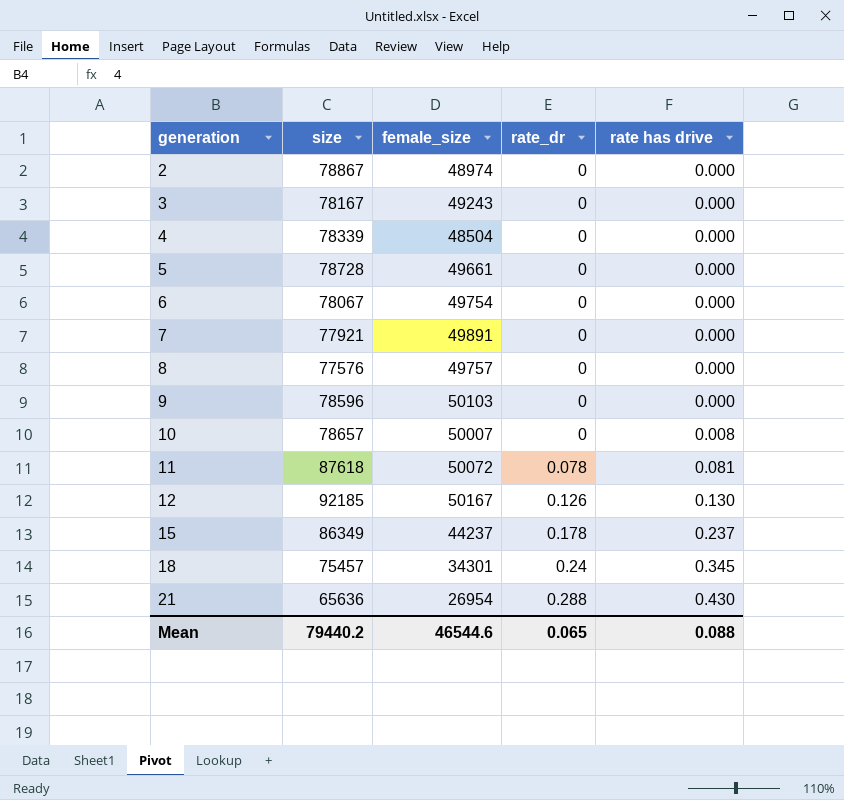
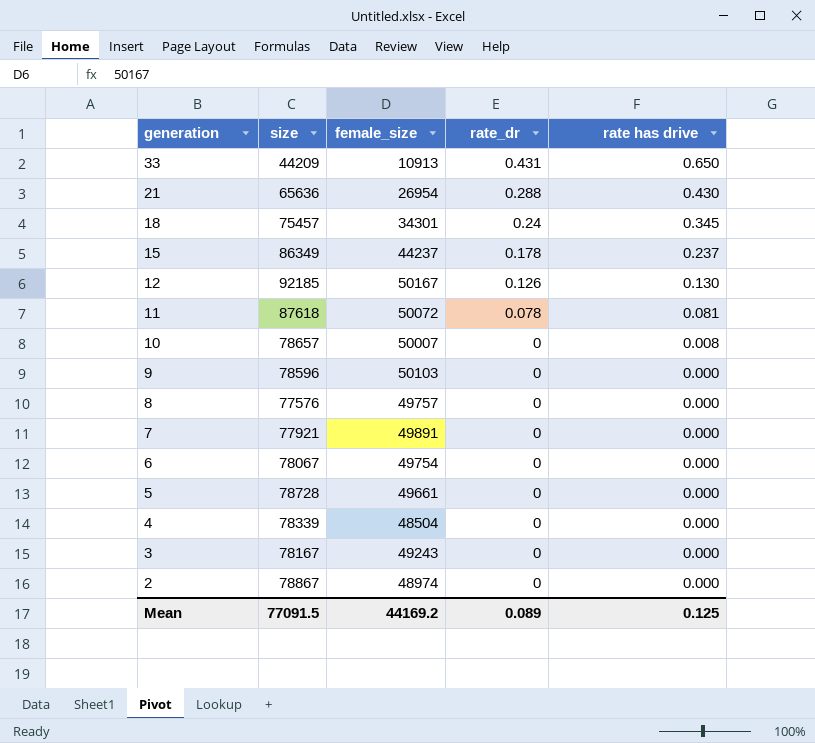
row order: generation ascending -> generation descending
row 33: none -> 44209 | 10913 | 0.431 | 0.650
Mean | size: 79440.2 -> 77091.5
Mean | female_size: 46544.6 -> 44169.2
Mean | rate_dr: 0.065 -> 0.089
Mean | rate has drive: 0.088 -> 0.125

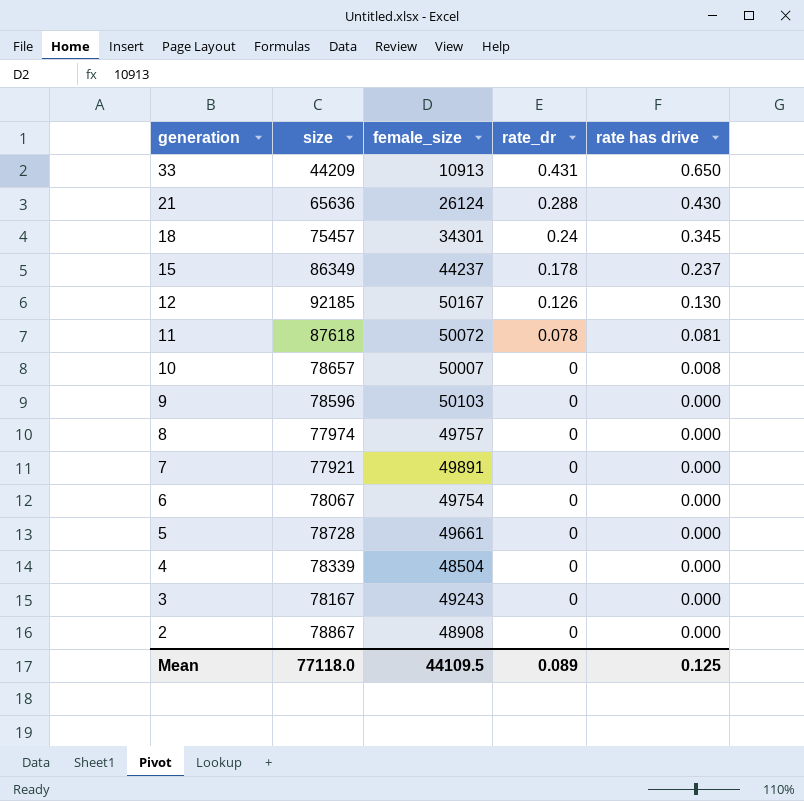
21 | female_size: 26954 -> 26124
8 | size: 77576 -> 77974
2 | female_size: 48974 -> 48908
Mean | size: 77091.5 -> 77118.0
Mean | female_size: 44169.2 -> 44109.5

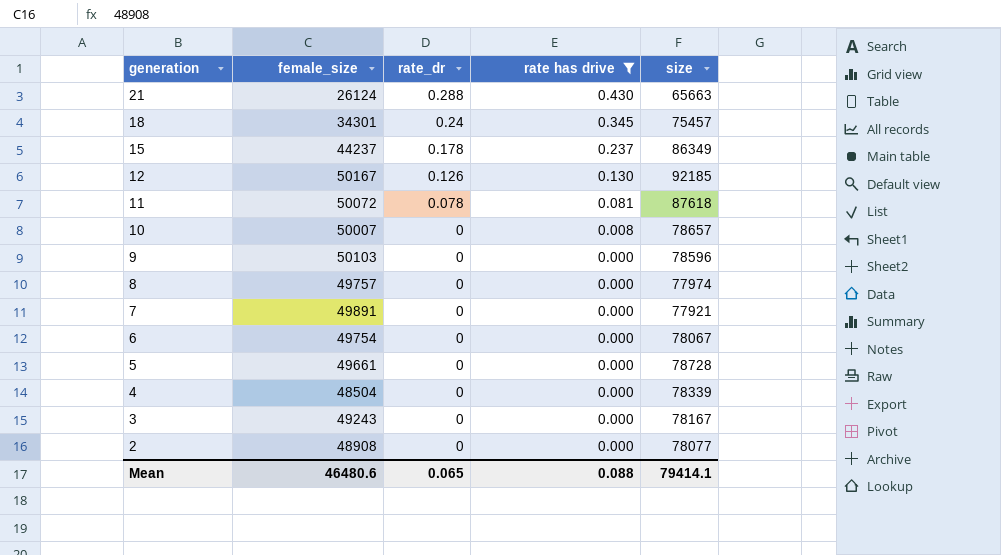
filter: none -> rate has drive != 0.650
column size | position: 2 -> 5
21 | size: 65636 -> 65663
2 | size: 78867 -> 78077
Mean | female_size: 44109.5 -> 46480.6
Mean | rate_dr: 0.089 -> 0.065
Mean | rate has drive: 0.125 -> 0.088
Mean | size: 77118.0 -> 79414.1

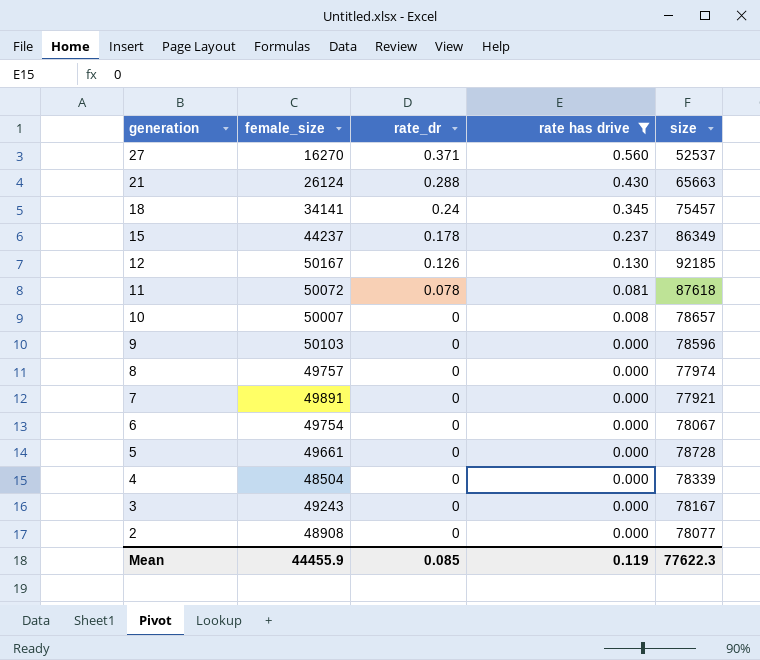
row 27: none -> 16270 | 0.371 | 0.560 | 52537
18 | female_size: 34301 -> 34141
Mean | female_size: 46480.6 -> 44455.9
Mean | rate_dr: 0.065 -> 0.085
Mean | rate has drive: 0.088 -> 0.119
Mean | size: 79414.1 -> 77622.3

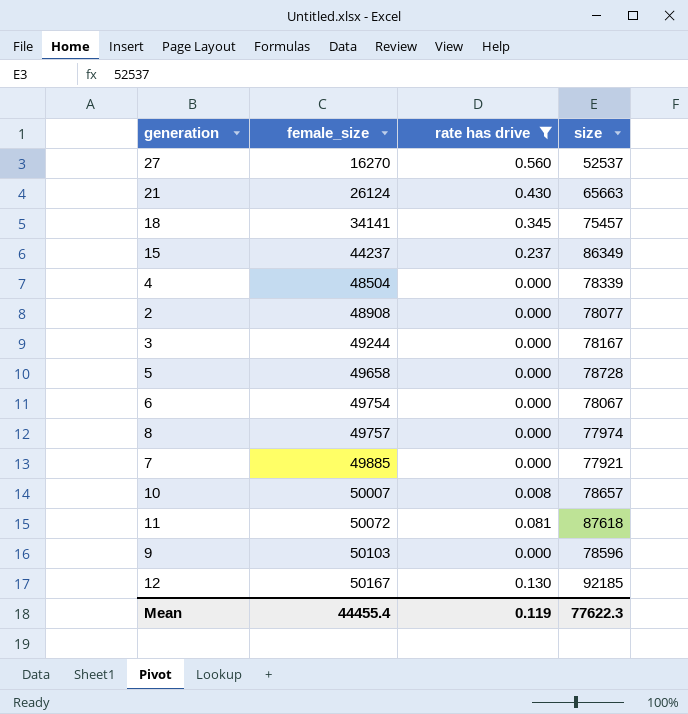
row order: generation descending -> female_size ascending
column rate_dr | position: 3 -> none
3 | female_size: 49243 -> 49244
5 | female_size: 49661 -> 49658
7 | female_size: 49891 -> 49885
Mean | female_size: 44455.9 -> 44455.4

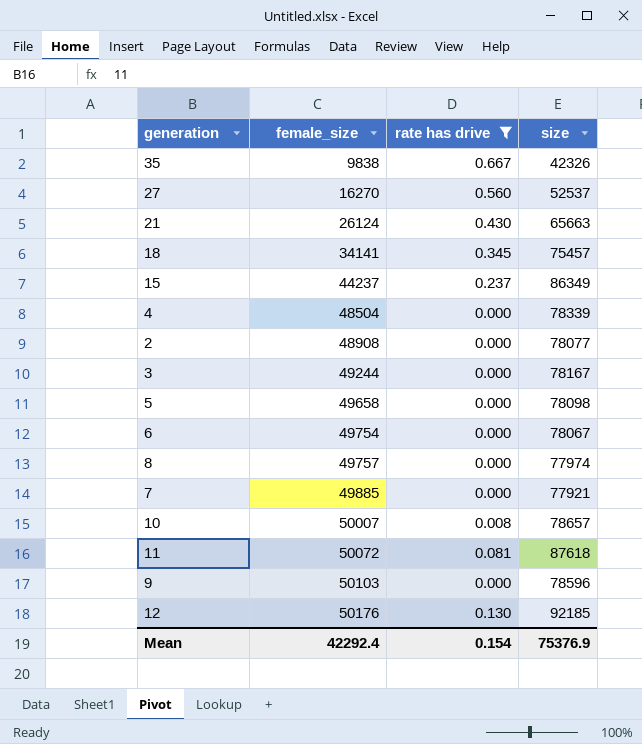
row 35: none -> 9838 | 0.667 | 42326
5 | size: 78728 -> 78098
12 | female_size: 50167 -> 50176
Mean | female_size: 44455.4 -> 42292.4
Mean | rate has drive: 0.119 -> 0.154
Mean | size: 77622.3 -> 75376.9

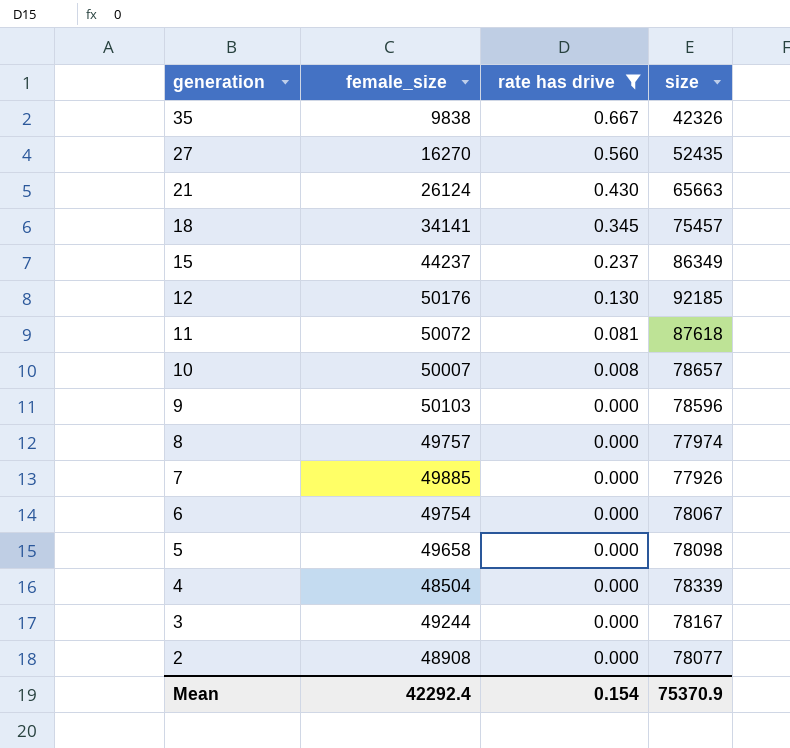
row order: female_size ascending -> generation descending
27 | size: 52537 -> 52435
7 | size: 77921 -> 77926
Mean | size: 75376.9 -> 75370.9

